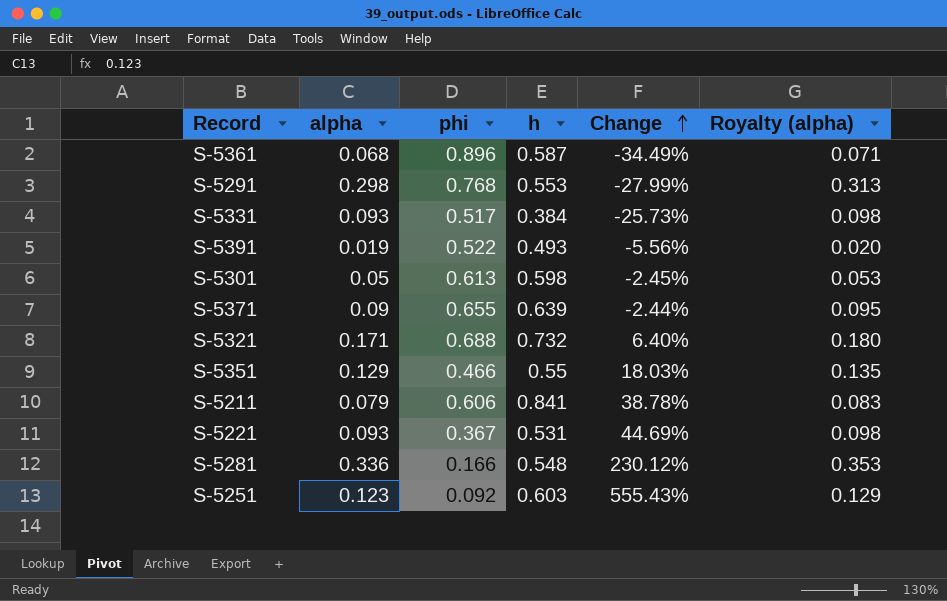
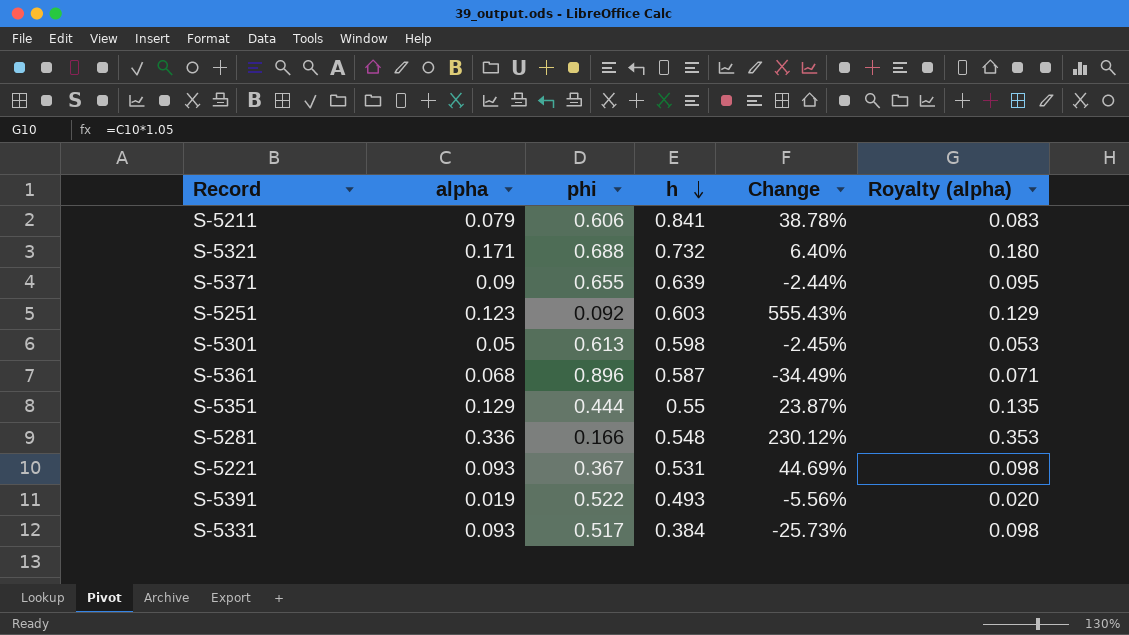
row order: Change ascending -> h descending
row S-5291: 0.298 | 0.768 | 0.553 | -27.99% | 0.313 -> none
S-5351 | phi: 0.466 -> 0.444
S-5351 | Change: 18.03% -> 23.87%

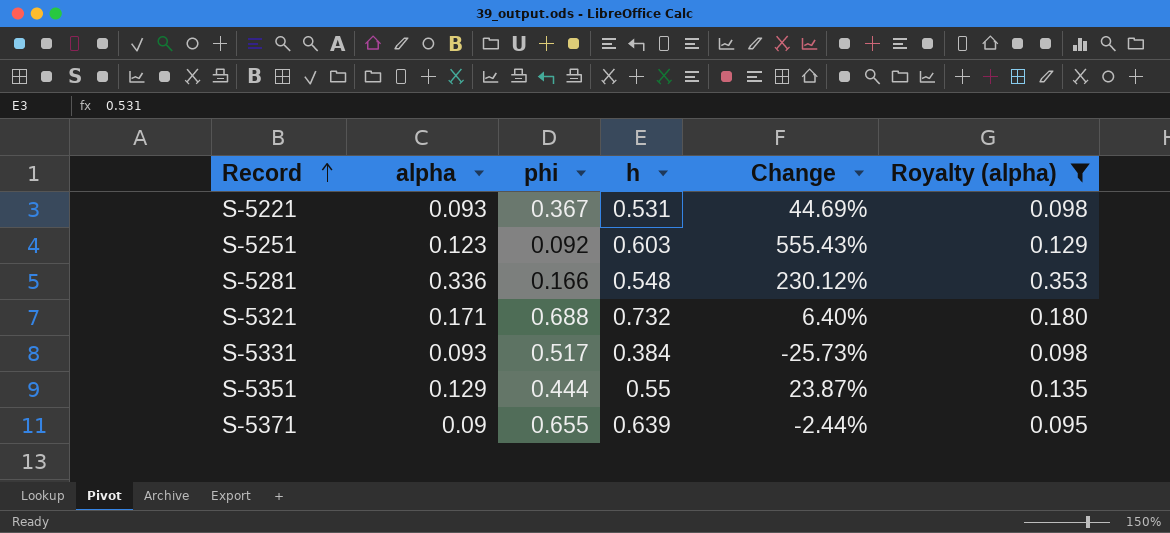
filter: none -> Royalty (alpha) >= 0.095
row order: h descending -> Record ascending

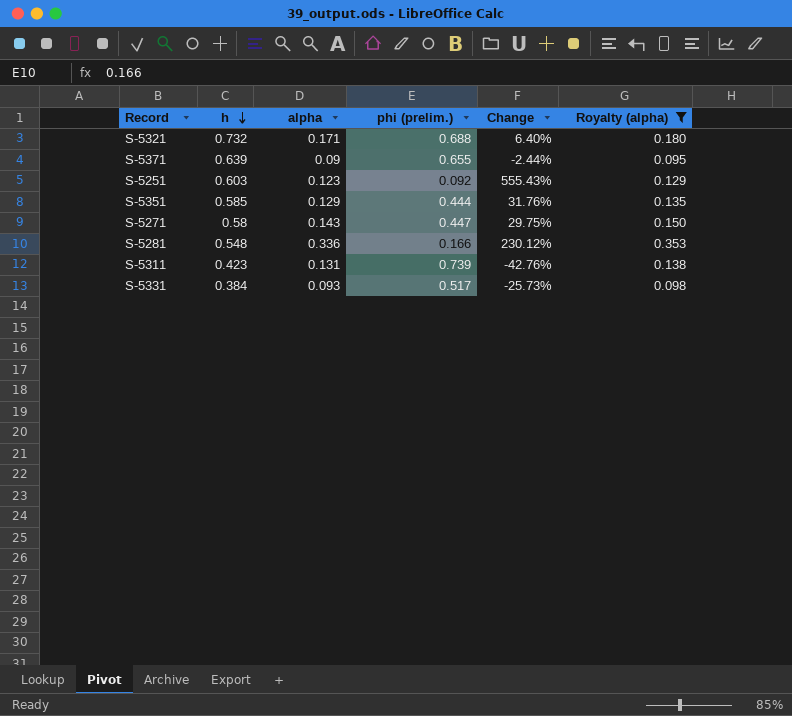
row order: Record ascending -> h descending
column h | position: 4 -> 2
column name: phi -> phi (prelim.)
row S-5221: 0.093 | 0.367 | 0.531 | 44.69% | 0.098 -> none
S-5351 | h: 0.55 -> 0.585
S-5351 | Change: 23.87% -> 31.76%
row S-5271: none -> 0.58 | 0.143 | 0.447 | 29.75% | 0.150
row S-5311: none -> 0.423 | 0.131 | 0.739 | -42.76% | 0.138

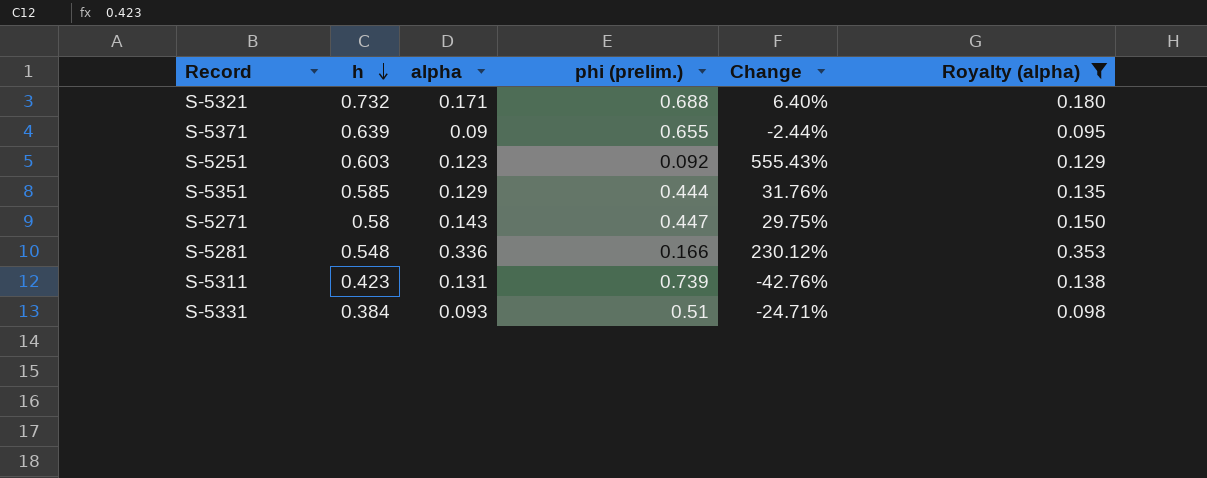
S-5331 | phi (prelim.): 0.517 -> 0.51
S-5331 | Change: -25.73% -> -24.71%

